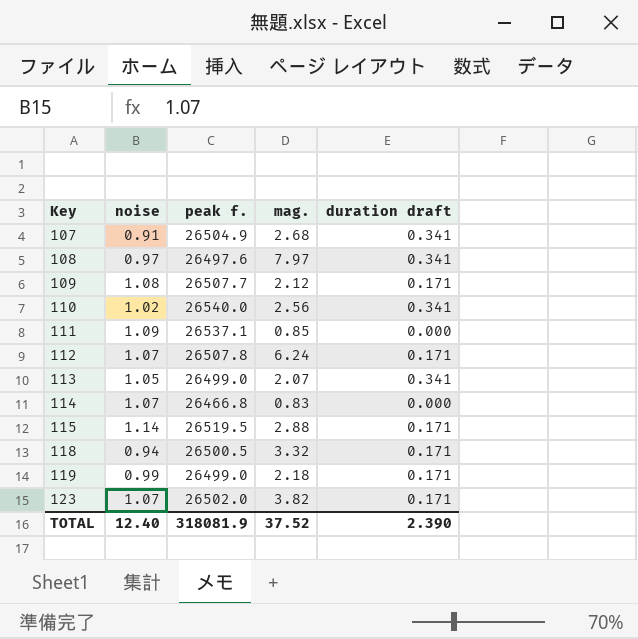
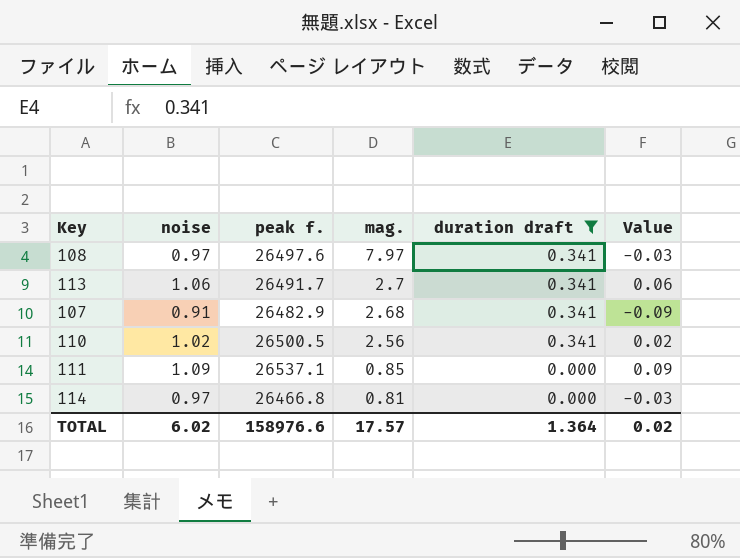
filter: none -> duration draft != 0.171
row order: Key ascending -> mag. descending
column Value | formula: none -> [noise] - 1
113 | noise: 1.05 -> 1.06
113 | peak f.: 26499.0 -> 26491.7
113 | mag.: 2.07 -> 2.7
107 | peak f.: 26504.9 -> 26482.9
110 | peak f.: 26540.0 -> 26500.5
114 | noise: 1.07 -> 0.97
114 | mag.: 0.83 -> 0.81
TOTAL | noise: 12.40 -> 6.02
TOTAL | peak f.: 318081.9 -> 158976.6
TOTAL | mag.: 37.52 -> 17.57
TOTAL | duration draft: 2.390 -> 1.364

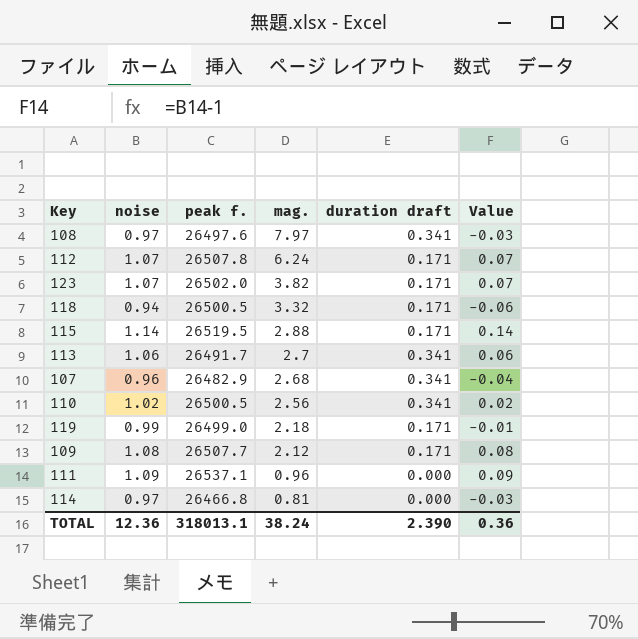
filter: duration draft != 0.171 -> none
107 | noise: 0.91 -> 0.96
107 | Value: -0.09 -> -0.04
111 | mag.: 0.85 -> 0.96
TOTAL | noise: 6.02 -> 12.36
TOTAL | peak f.: 158976.6 -> 318013.1
TOTAL | mag.: 17.57 -> 38.24
TOTAL | duration draft: 1.364 -> 2.390
TOTAL | Value: 0.02 -> 0.36

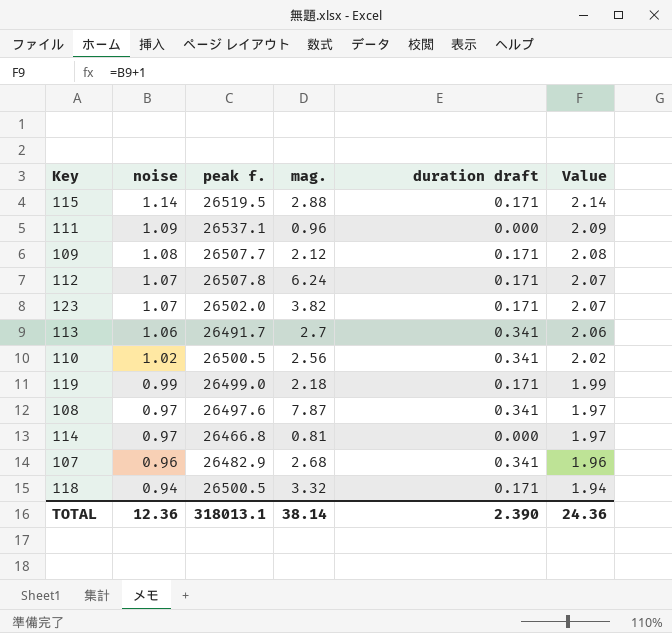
row order: mag. descending -> noise descending
column Value | formula: [noise] - 1 -> [noise] + 1
108 | mag.: 7.97 -> 7.87
TOTAL | mag.: 38.24 -> 38.14
TOTAL | Value: 0.36 -> 24.36

